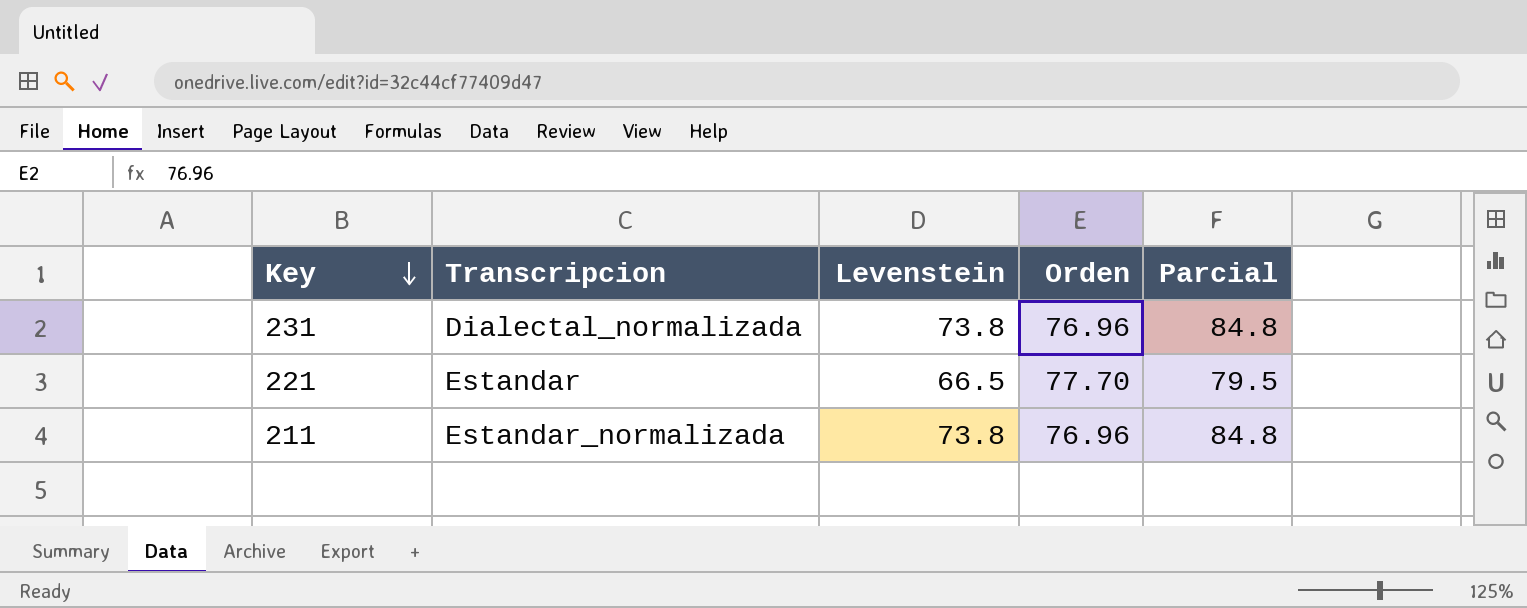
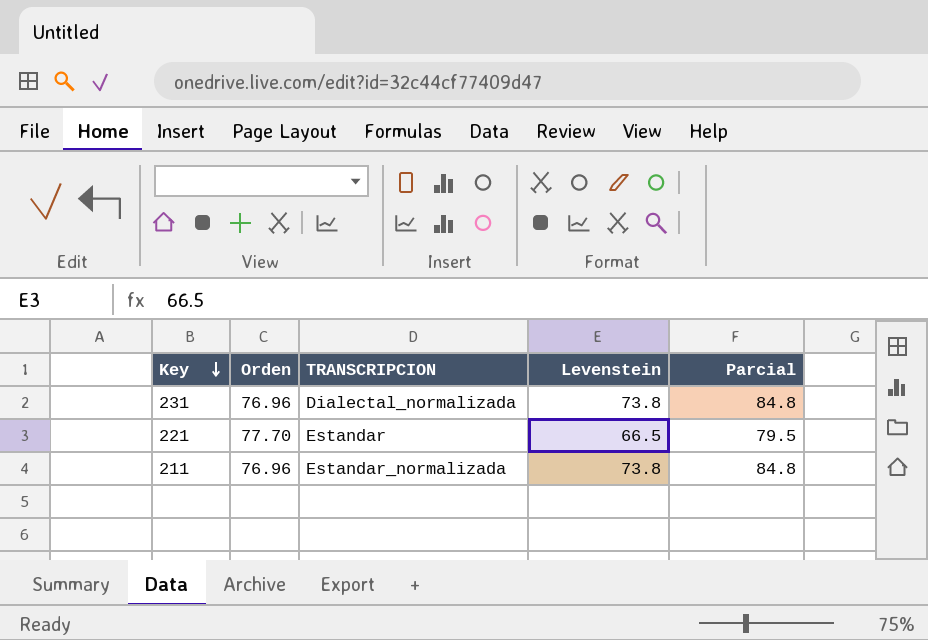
column Orden | position: 4 -> 2
column name: Transcripcion -> TRANSCRIPCION

